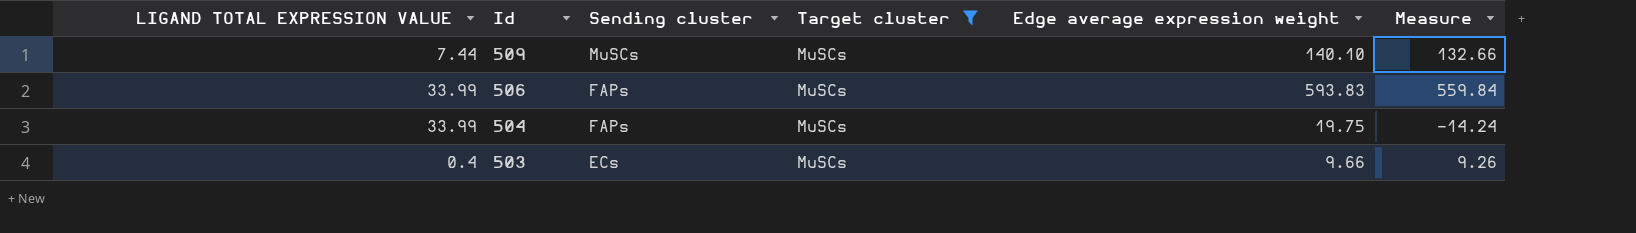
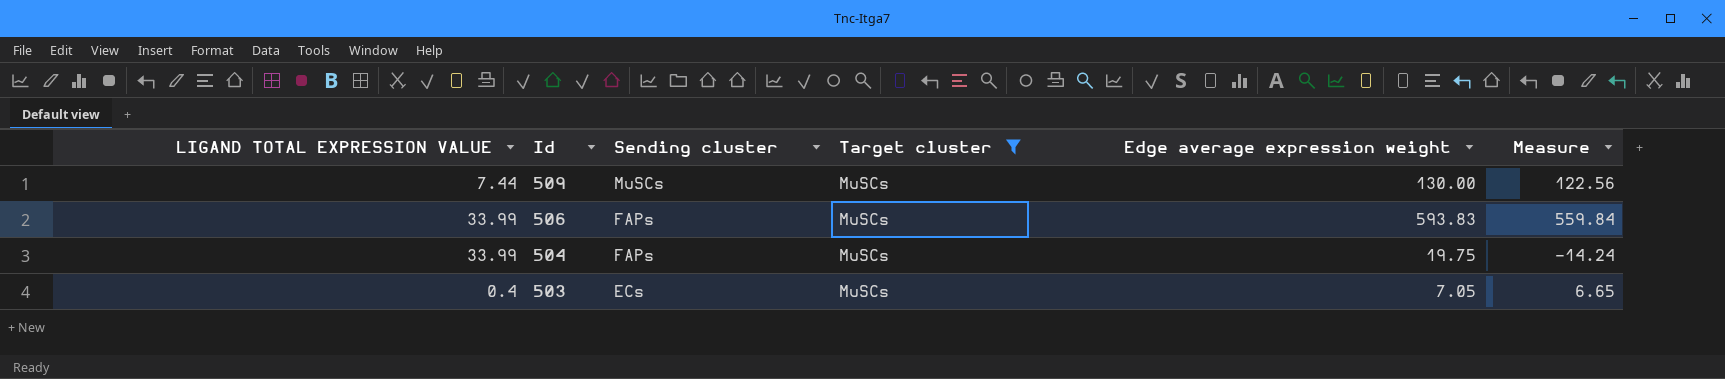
509 | Edge average expression weight: 140.10 -> 130.00
509 | Measure: 132.66 -> 122.56
503 | Edge average expression weight: 9.66 -> 7.05
503 | Measure: 9.26 -> 6.65

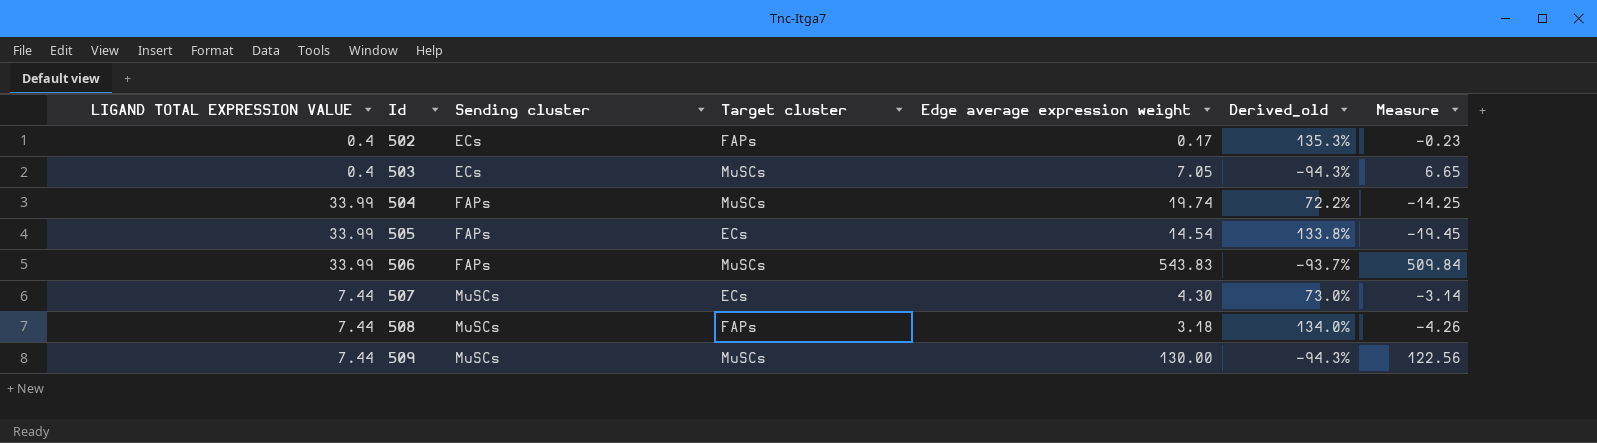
filter: Target cluster = MuSCs -> none
row order: Id descending -> Id ascending
column Derived_old | formula: none -> ([LIGAND TOTAL EXPRESSION VALUE] - [Edge average expression weight]) / [Edge average expression weight]
504 | Edge average expression weight: 19.75 -> 19.74
504 | Measure: -14.24 -> -14.25
506 | Edge average expression weight: 593.83 -> 543.83
506 | Measure: 559.84 -> 509.84

